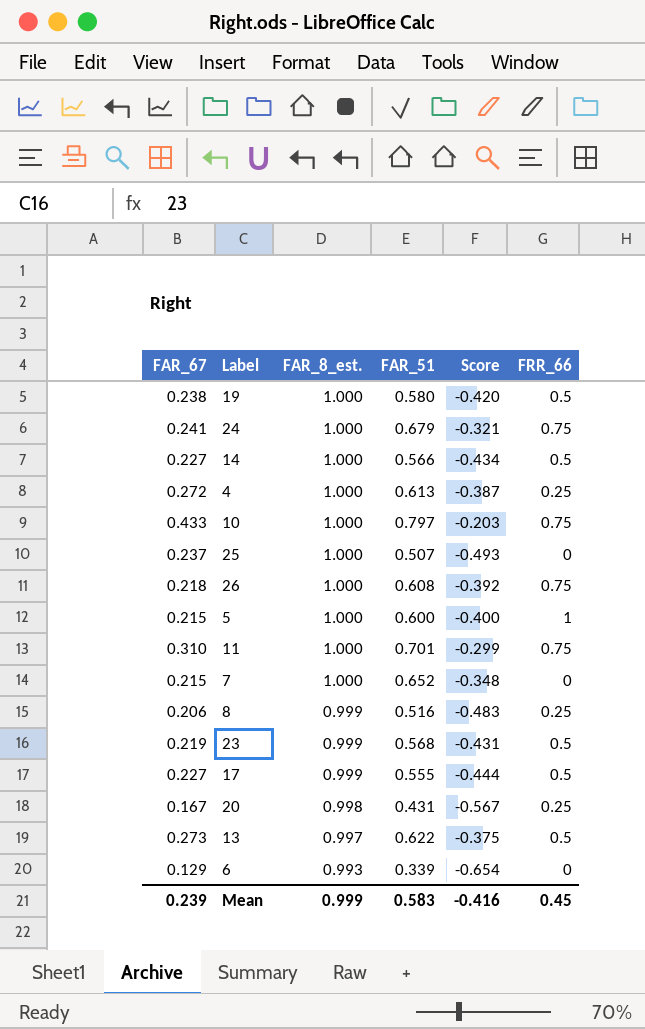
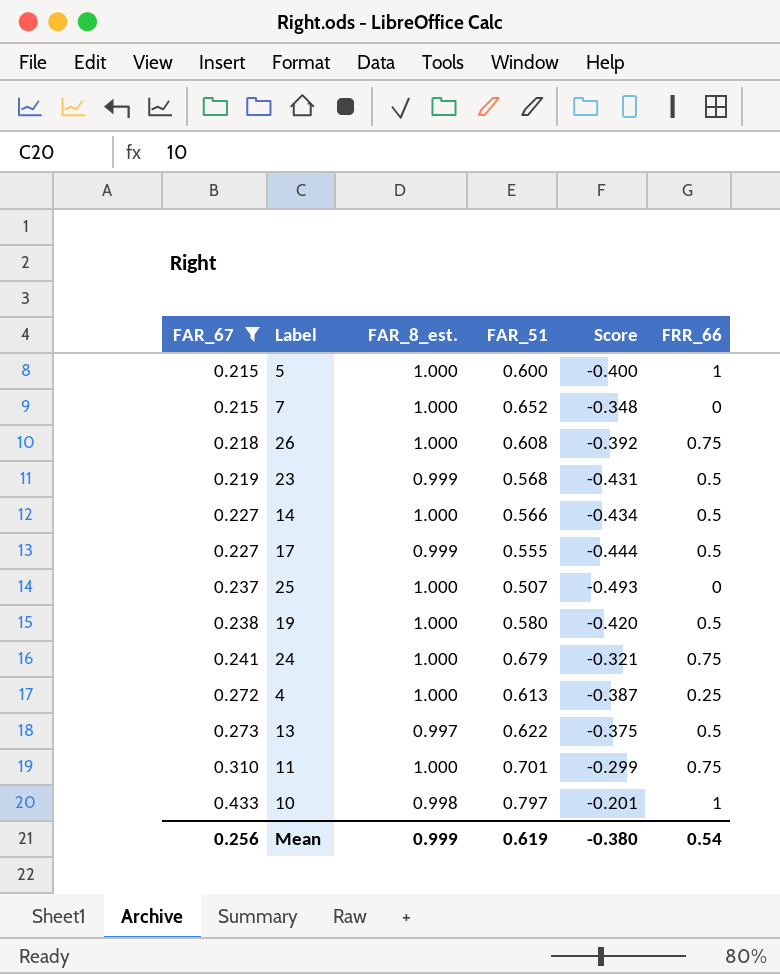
filter: none -> FAR_67 >= 0.215
row order: FAR_8_est. descending -> FAR_67 ascending
10 | FAR_8_est.: 1.000 -> 0.998
10 | Score: -0.203 -> -0.201
10 | FRR_66: 0.75 -> 1
Mean | FAR_67: 0.239 -> 0.256
Mean | FAR_51: 0.583 -> 0.619
Mean | Score: -0.416 -> -0.380
Mean | FRR_66: 0.45 -> 0.54

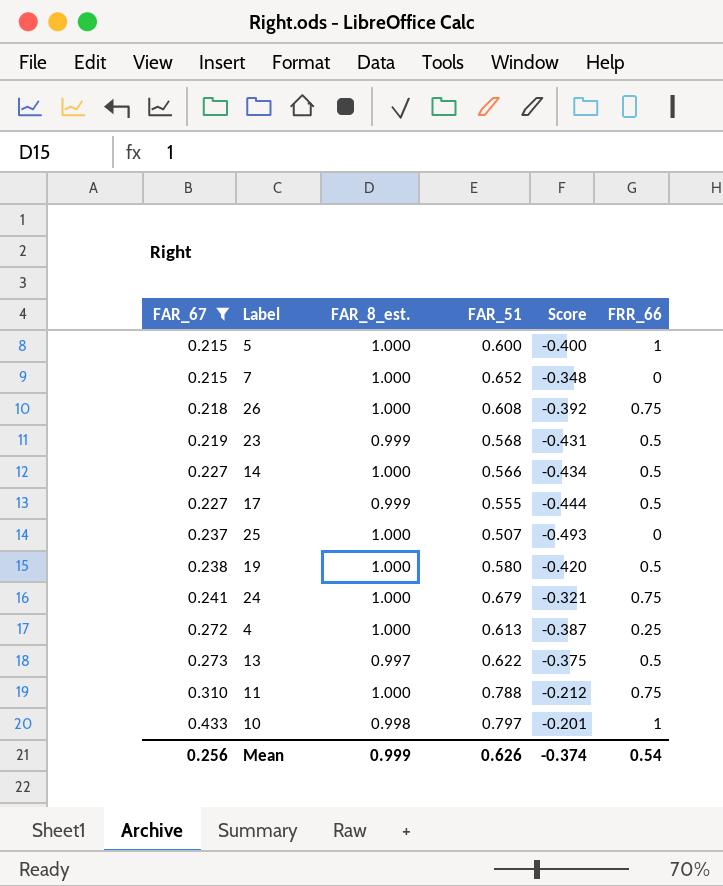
11 | FAR_51: 0.701 -> 0.788
11 | Score: -0.299 -> -0.212
Mean | FAR_51: 0.619 -> 0.626
Mean | Score: -0.380 -> -0.374

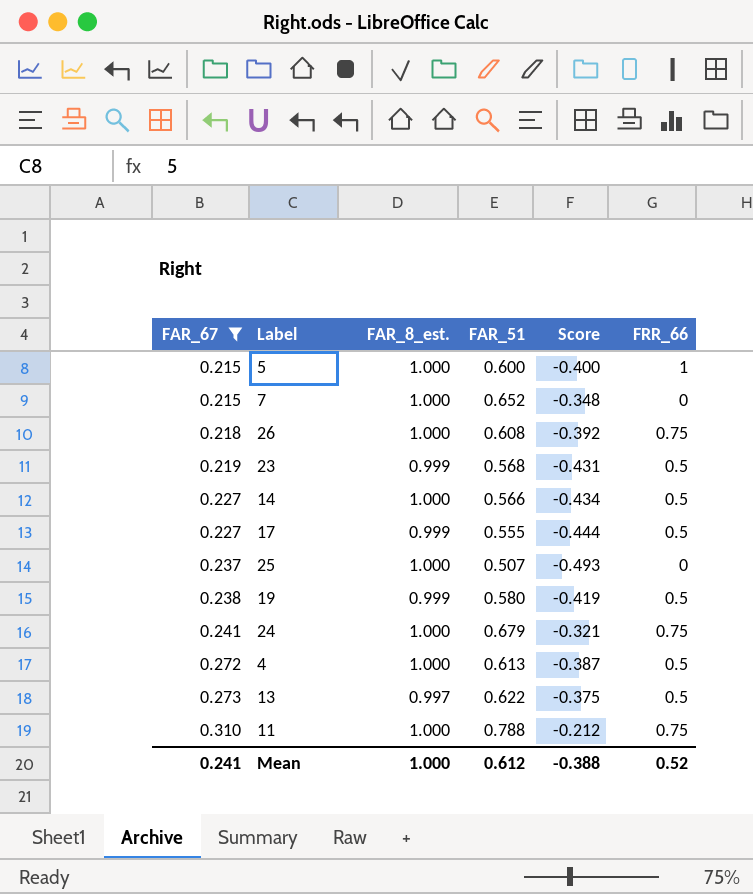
row 10: 0.433 | 0.998 | 0.797 | -0.201 | 1 -> none
19 | FAR_8_est.: 1.000 -> 0.999
19 | Score: -0.420 -> -0.419
4 | FRR_66: 0.25 -> 0.5
Mean | FAR_67: 0.256 -> 0.241
Mean | FAR_8_est.: 0.999 -> 1.000
Mean | FAR_51: 0.626 -> 0.612
Mean | Score: -0.374 -> -0.388
Mean | FRR_66: 0.54 -> 0.52

